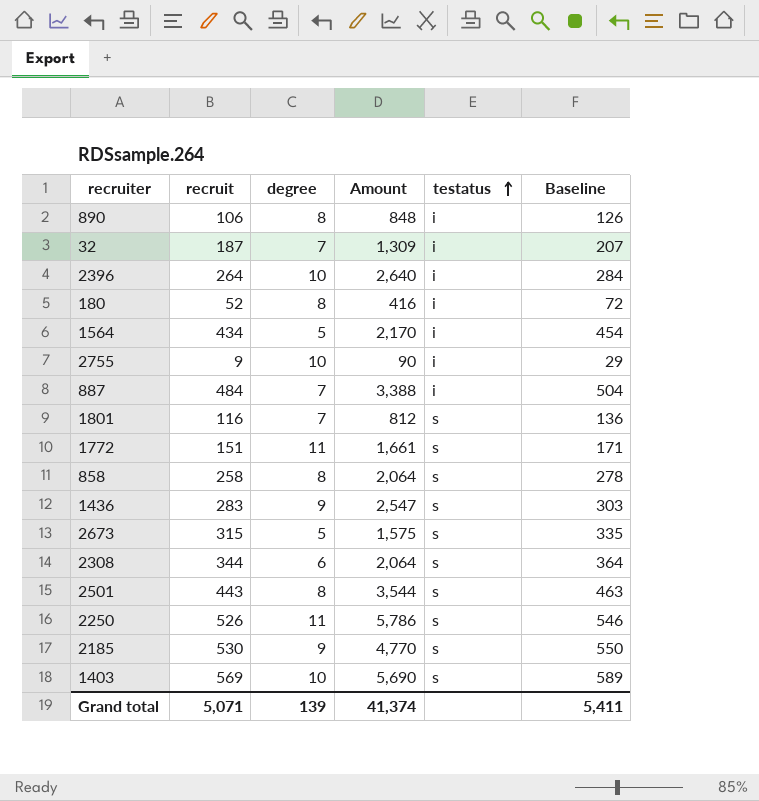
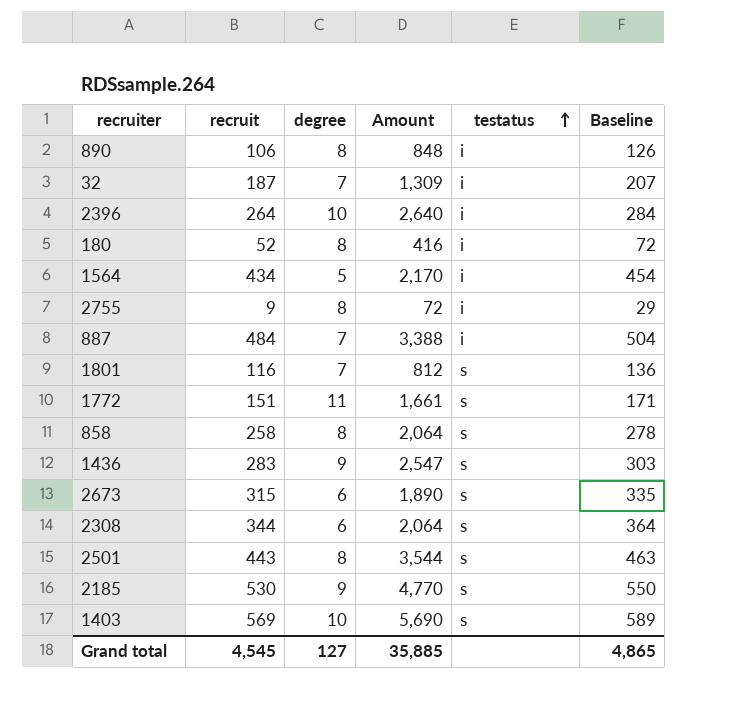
row 2250: 526 | 11 | 5,786 | s | 546 -> none
2755 | degree: 10 -> 8
2755 | Amount: 90 -> 72
2673 | degree: 5 -> 6
2673 | Amount: 1,575 -> 1,890
Grand total | recruit: 5,071 -> 4,545
Grand total | degree: 139 -> 127
Grand total | Amount: 41,374 -> 35,885
Grand total | Baseline: 5,411 -> 4,865

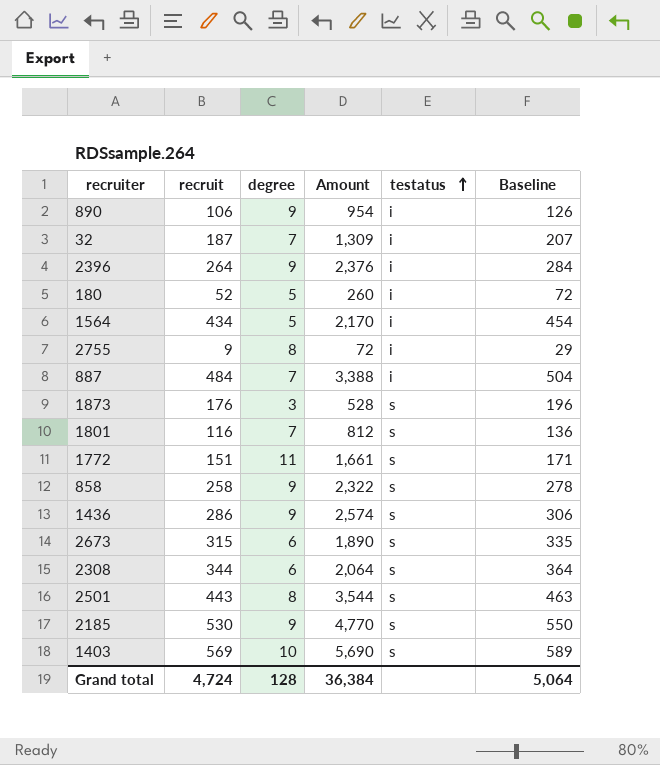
890 | degree: 8 -> 9
890 | Amount: 848 -> 954
2396 | degree: 10 -> 9
2396 | Amount: 2,640 -> 2,376
180 | degree: 8 -> 5
180 | Amount: 416 -> 260
row 1873: none -> 176 | 3 | 528 | s | 196
858 | degree: 8 -> 9
858 | Amount: 2,064 -> 2,322
1436 | recruit: 283 -> 286
1436 | Amount: 2,547 -> 2,574
1436 | Baseline: 303 -> 306
Grand total | recruit: 4,545 -> 4,724
Grand total | degree: 127 -> 128
Grand total | Amount: 35,885 -> 36,384
Grand total | Baseline: 4,865 -> 5,064

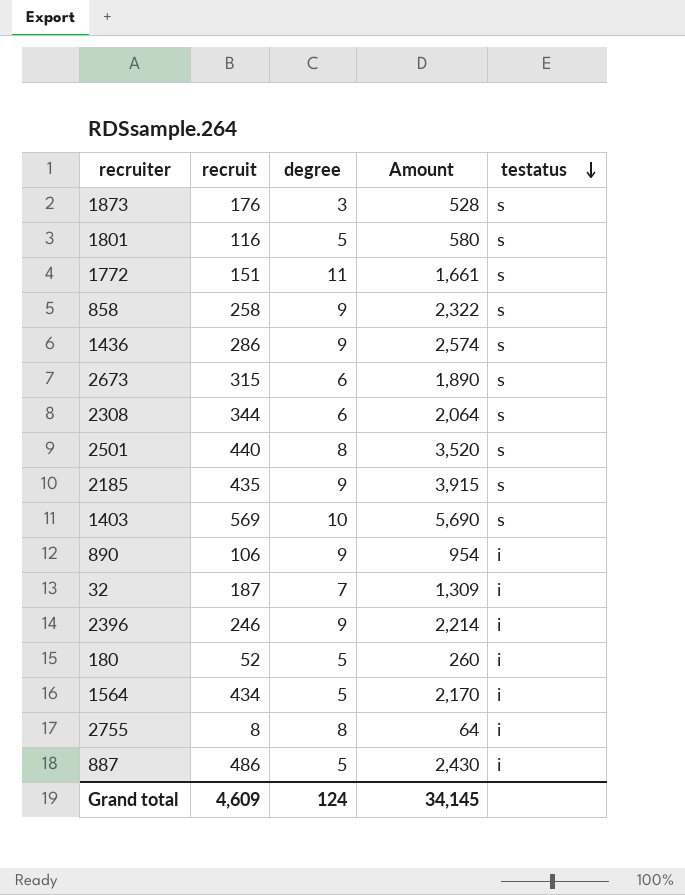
row order: testatus ascending -> testatus descending
column Baseline | formula: [recruit] + 20 -> none
1801 | degree: 7 -> 5
1801 | Amount: 812 -> 580
2501 | recruit: 443 -> 440
2501 | Amount: 3,544 -> 3,520
2185 | recruit: 530 -> 435
2185 | Amount: 4,770 -> 3,915
2396 | recruit: 264 -> 246
2396 | Amount: 2,376 -> 2,214
2755 | recruit: 9 -> 8
2755 | Amount: 72 -> 64
887 | recruit: 484 -> 486
887 | degree: 7 -> 5
887 | Amount: 3,388 -> 2,430
Grand total | recruit: 4,724 -> 4,609
Grand total | degree: 128 -> 124
Grand total | Amount: 36,384 -> 34,145

